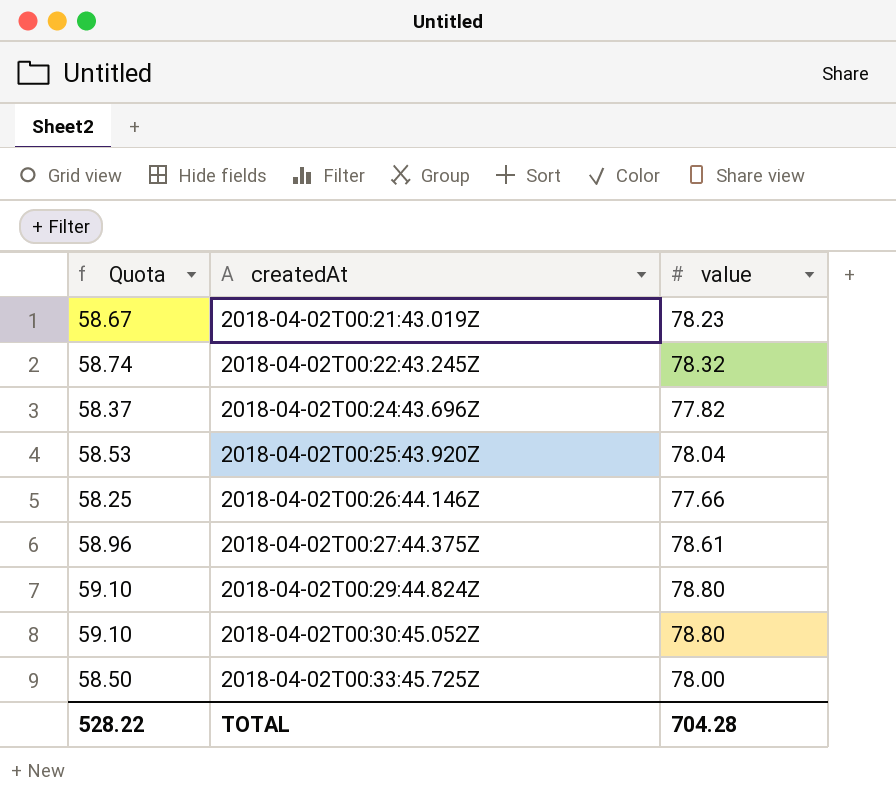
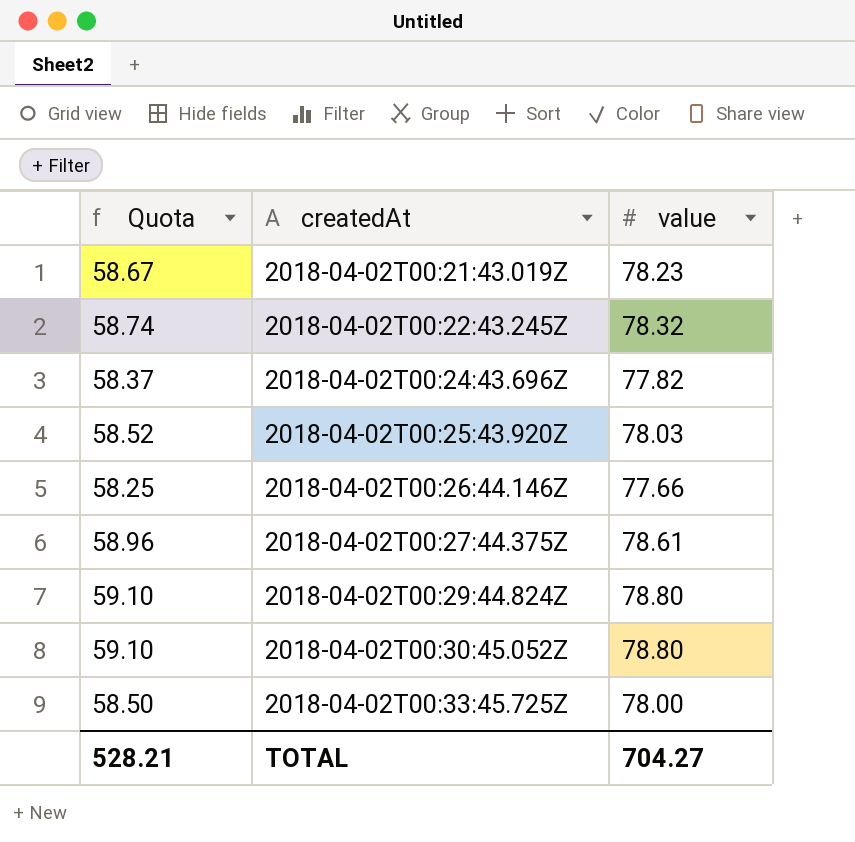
2018-04-02T00:25:43.920Z | Quota: 58.53 -> 58.52
2018-04-02T00:25:43.920Z | value: 78.04 -> 78.03
TOTAL | Quota: 528.22 -> 528.21
TOTAL | value: 704.28 -> 704.27

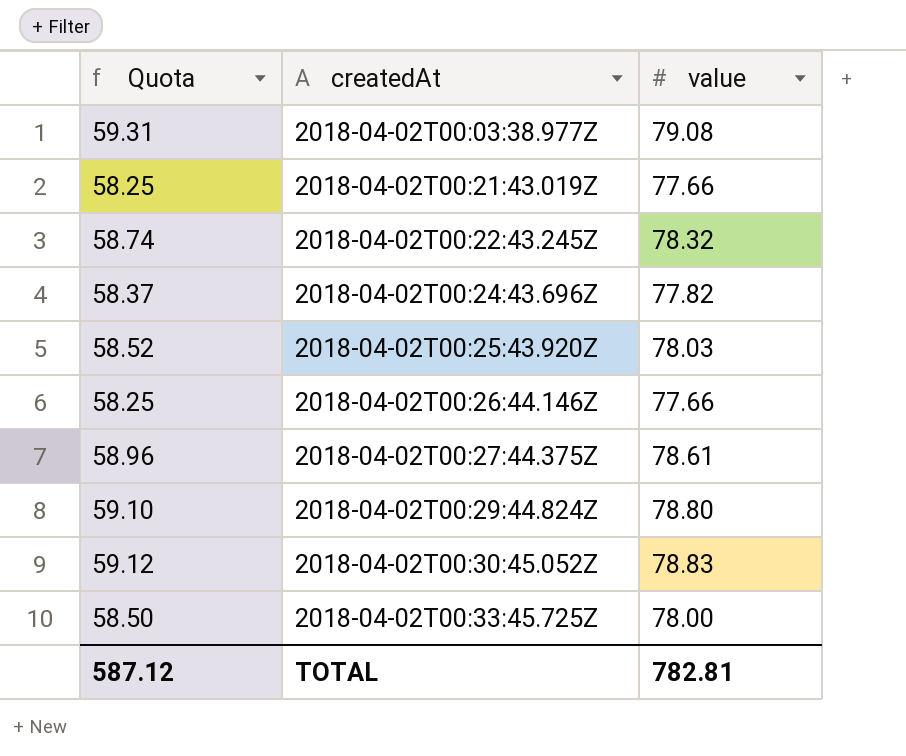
row 2018-04-02T00:03:38.977Z: none -> 59.31 | 79.08
2018-04-02T00:21:43.019Z | Quota: 58.67 -> 58.25
2018-04-02T00:21:43.019Z | value: 78.23 -> 77.66
2018-04-02T00:30:45.052Z | Quota: 59.10 -> 59.12
2018-04-02T00:30:45.052Z | value: 78.80 -> 78.83
TOTAL | Quota: 528.21 -> 587.12
TOTAL | value: 704.27 -> 782.81

